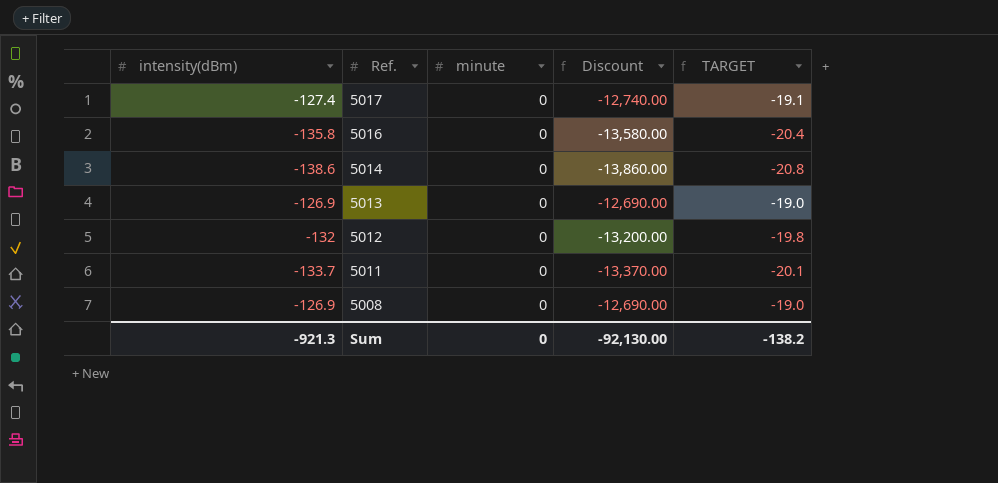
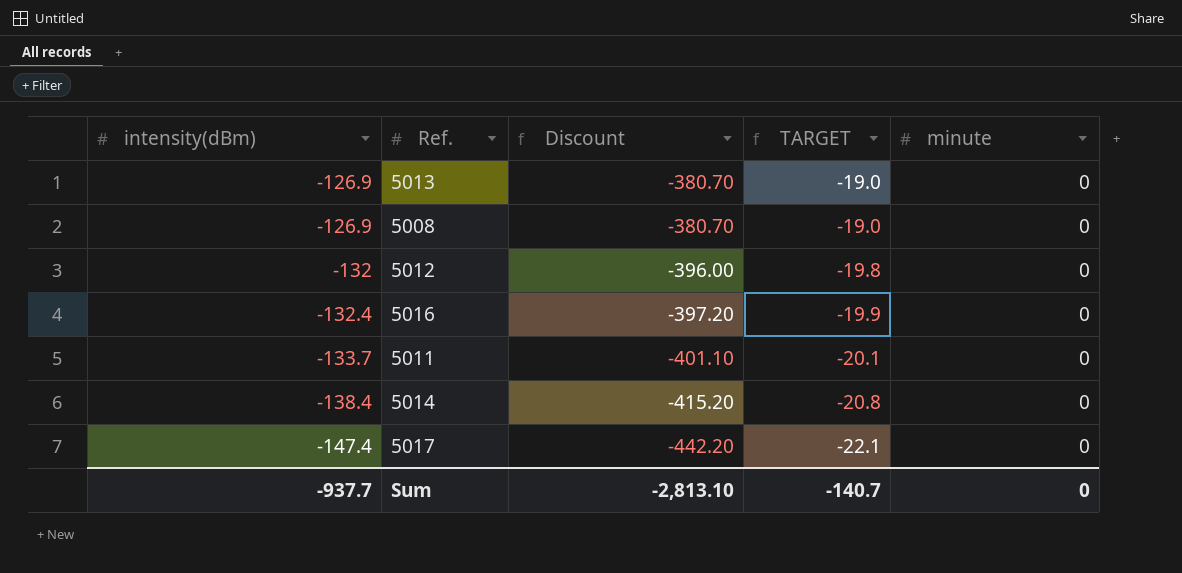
row order: Ref. descending -> intensity(dBm) descending
column Discount | formula: [intensity(dBm)] * 100 -> [intensity(dBm)] * 3
column minute | position: 3 -> 5
5016 | intensity(dBm): -135.8 -> -132.4
5016 | TARGET: -20.4 -> -19.9
5014 | intensity(dBm): -138.6 -> -138.4
5017 | intensity(dBm): -127.4 -> -147.4
5017 | TARGET: -19.1 -> -22.1
Sum | intensity(dBm): -921.3 -> -937.7
Sum | Discount: -92,130.00 -> -2,813.10
Sum | TARGET: -138.2 -> -140.7

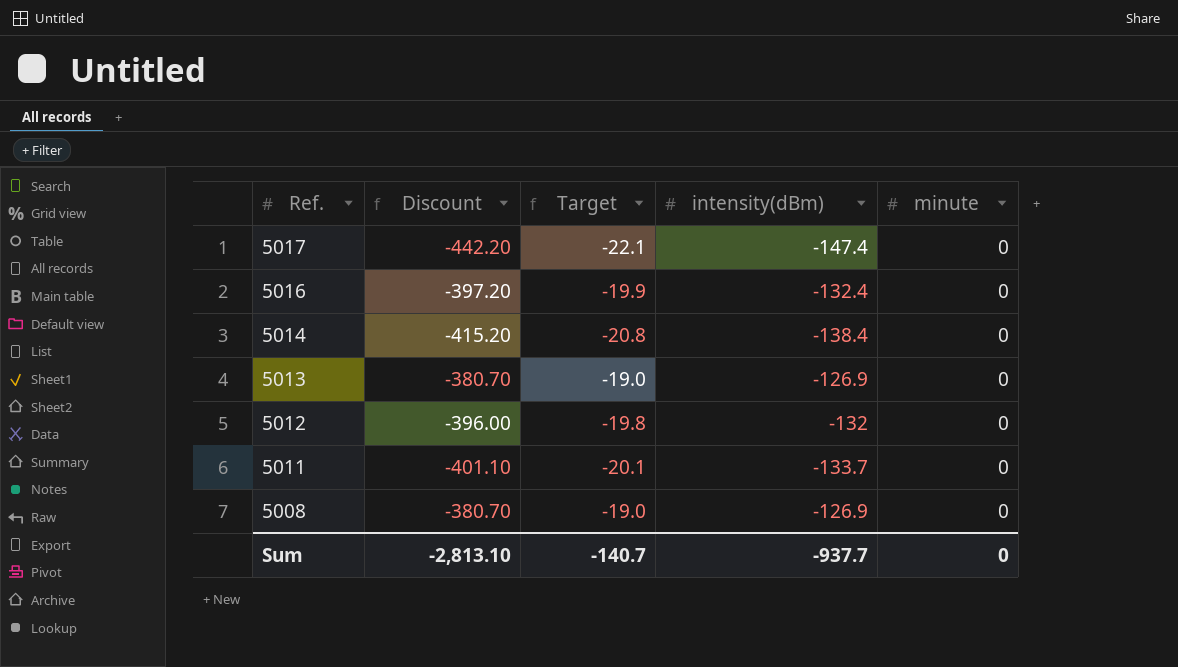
row order: intensity(dBm) descending -> Ref. descending
column name: TARGET -> Target
column intensity(dBm) | position: 1 -> 4

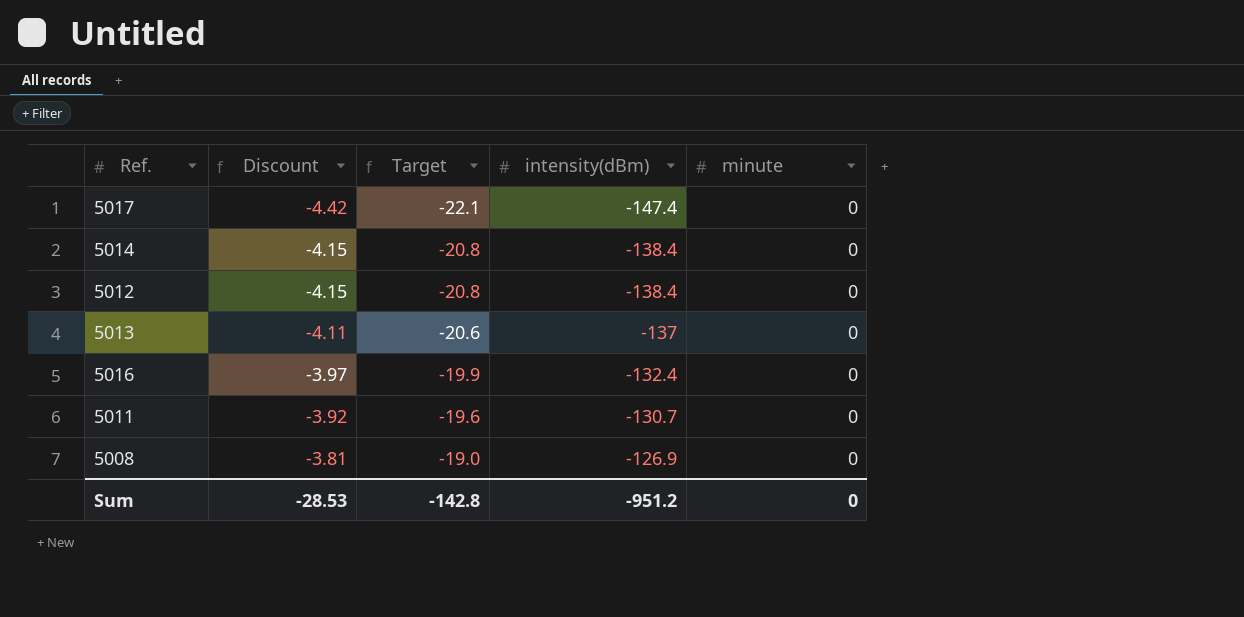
row order: Ref. descending -> Discount ascending
column Discount | formula: [intensity(dBm)] * 3 -> [intensity(dBm)] * 0.03
5012 | Target: -19.8 -> -20.8
5012 | intensity(dBm): -132 -> -138.4
5013 | Target: -19.0 -> -20.6
5013 | intensity(dBm): -126.9 -> -137
5011 | Target: -20.1 -> -19.6
5011 | intensity(dBm): -133.7 -> -130.7
Sum | Discount: -2,813.10 -> -28.53
Sum | Target: -140.7 -> -142.8
Sum | intensity(dBm): -937.7 -> -951.2

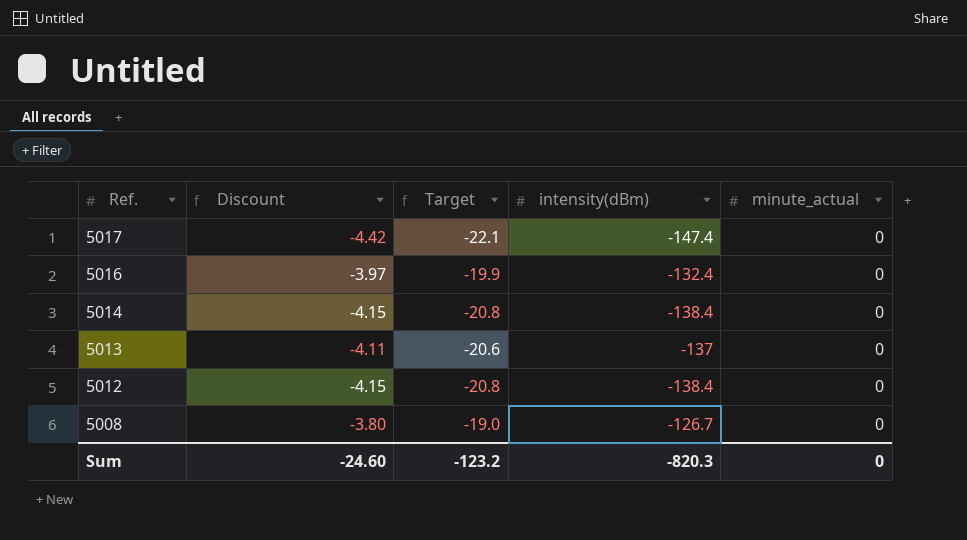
row order: Discount ascending -> Ref. descending
column name: minute -> minute_actual
row 5011: -3.92 | -19.6 | -130.7 | 0 -> none
5008 | Discount: -3.81 -> -3.80
5008 | intensity(dBm): -126.9 -> -126.7
Sum | Discount: -28.53 -> -24.60
Sum | Target: -142.8 -> -123.2
Sum | intensity(dBm): -951.2 -> -820.3

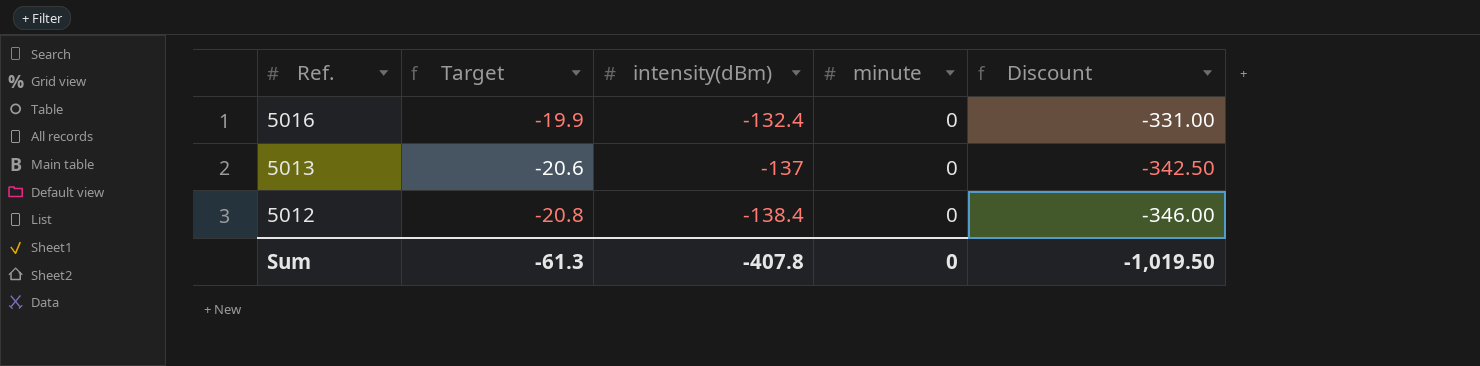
column name: minute_actual -> minute
column Discount | formula: [intensity(dBm)] * 0.03 -> [intensity(dBm)] * 2.5
column Discount | position: 2 -> 5
row 5017: -4.42 | -22.1 | -147.4 | 0 -> none
row 5014: -4.15 | -20.8 | -138.4 | 0 -> none
row 5008: -3.80 | -19.0 | -126.7 | 0 -> none
Sum | Target: -123.2 -> -61.3
Sum | intensity(dBm): -820.3 -> -407.8
Sum | Discount: -24.60 -> -1,019.50

